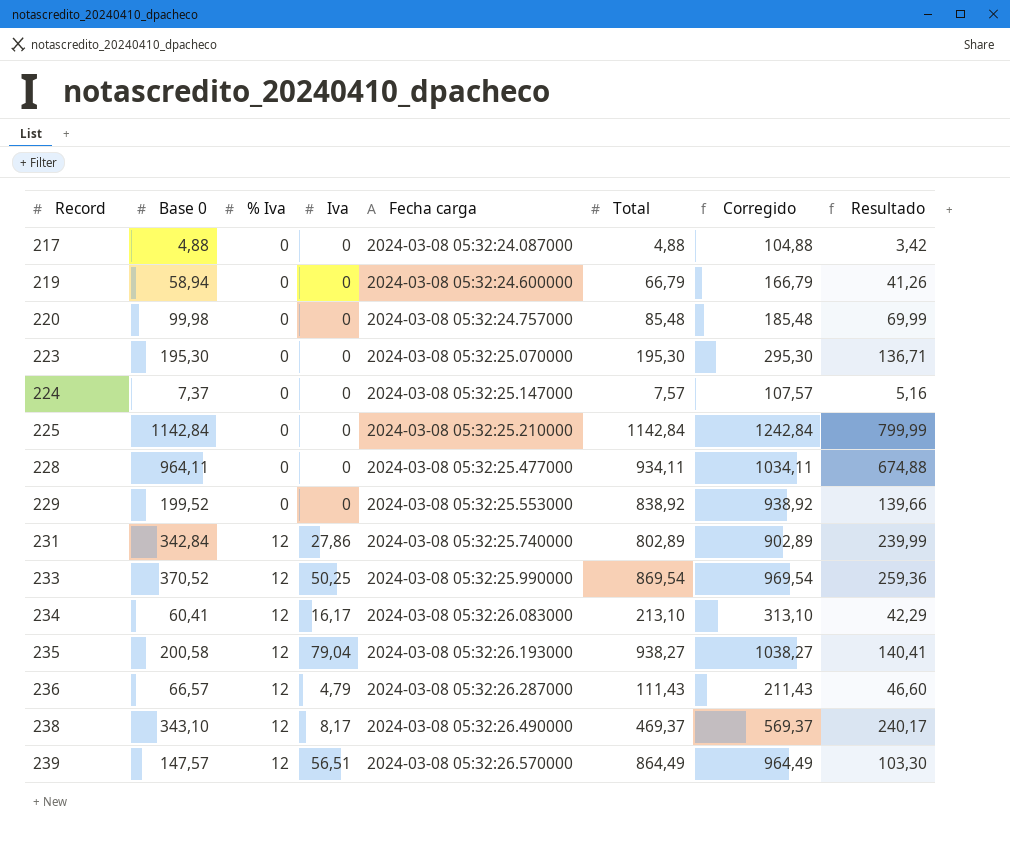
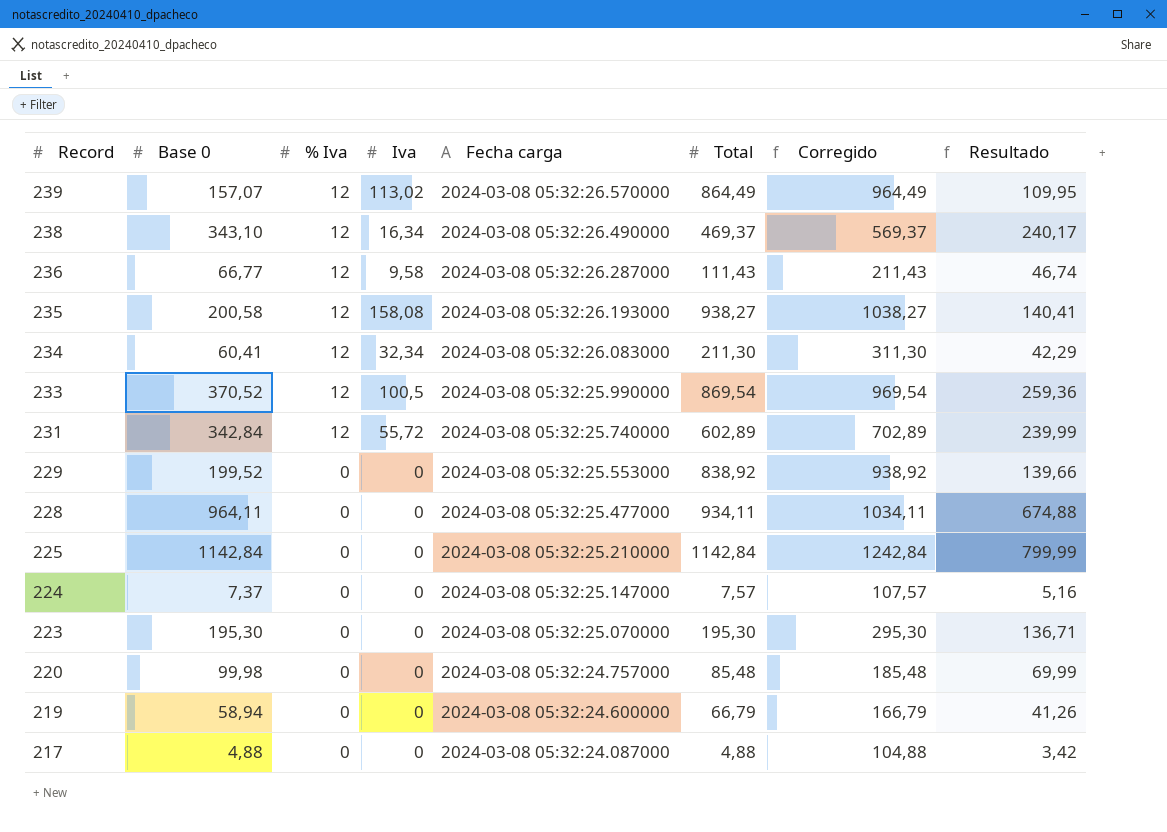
row order: Record ascending -> Record descending
239 | Base 0: 147,57 -> 157,07
239 | Iva: 56,51 -> 113,02
239 | Resultado: 103,30 -> 109,95
238 | Iva: 8,17 -> 16,34
236 | Base 0: 66,57 -> 66,77
236 | Iva: 4,79 -> 9,58
236 | Resultado: 46,60 -> 46,74
235 | Iva: 79,04 -> 158,08
234 | Iva: 16,17 -> 32,34
234 | Total: 213,10 -> 211,30
234 | Corregido: 313,10 -> 311,30
233 | Iva: 50,25 -> 100,5
231 | Iva: 27,86 -> 55,72
231 | Total: 802,89 -> 602,89
231 | Corregido: 902,89 -> 702,89

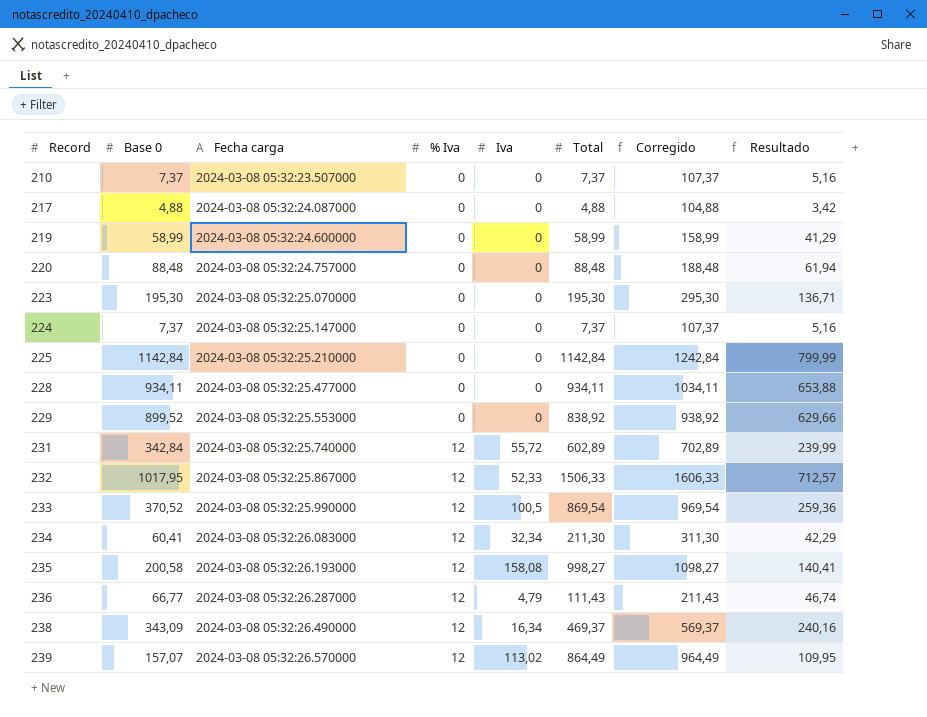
row order: Record descending -> Record ascending
column Fecha carga | position: 5 -> 3
row 210: none -> 7,37 | 2024-03-08 05:32:23.507000 | 0 | 0 | 7,37 | 107,37 | 5,16
219 | Base 0: 58,94 -> 58,99
219 | Total: 66,79 -> 58,99
219 | Corregido: 166,79 -> 158,99
219 | Resultado: 41,26 -> 41,29
220 | Base 0: 99,98 -> 88,48
220 | Total: 85,48 -> 88,48
220 | Corregido: 185,48 -> 188,48
220 | Resultado: 69,99 -> 61,94
224 | Total: 7,57 -> 7,37
224 | Corregido: 107,57 -> 107,37
228 | Base 0: 964,11 -> 934,11
228 | Resultado: 674,88 -> 653,88
229 | Base 0: 199,52 -> 899,52
229 | Resultado: 139,66 -> 629,66
row 232: none -> 1017,95 | 2024-03-08 05:32:25.867000 | 12 | 52,33 | 1506,33 | 1606,33 | 712,57
235 | Total: 938,27 -> 998,27
235 | Corregido: 1038,27 -> 1098,27
236 | Iva: 9,58 -> 4,79
238 | Base 0: 343,10 -> 343,09
238 | Resultado: 240,17 -> 240,16

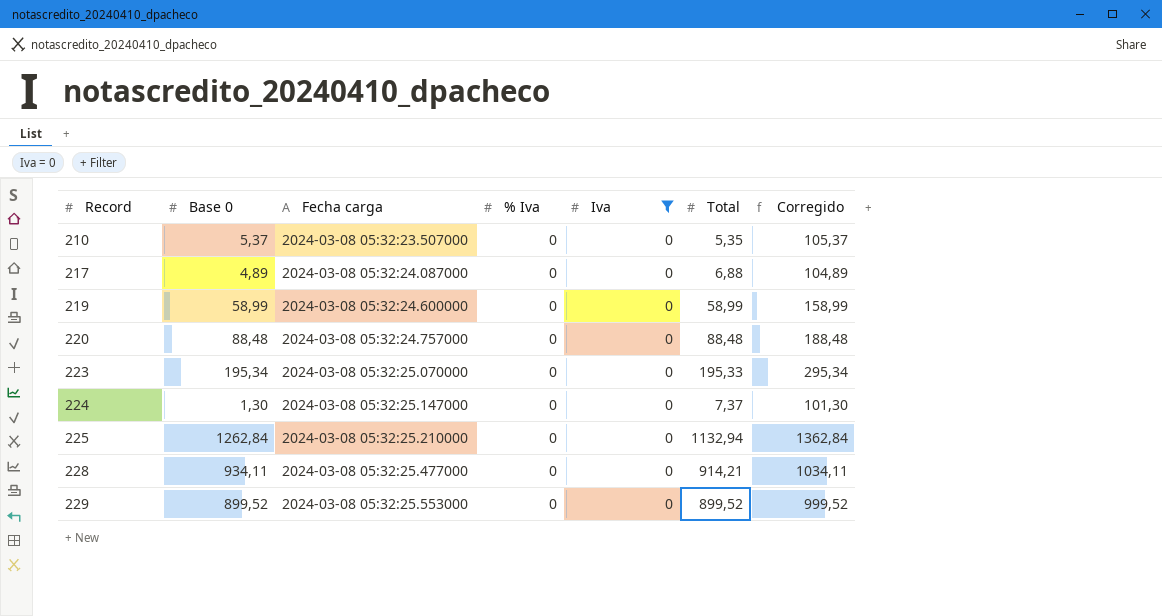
filter: none -> Iva = 0
column Resultado | formula: [Base 0] * 0,7 -> none
column Corregido | formula: [Total] + 100 -> [Base 0] + 100
210 | Base 0: 7,37 -> 5,37
210 | Total: 7,37 -> 5,35
217 | Base 0: 4,88 -> 4,89
217 | Total: 4,88 -> 6,88
223 | Base 0: 195,30 -> 195,34
223 | Total: 195,30 -> 195,33
224 | Base 0: 7,37 -> 1,30
225 | Base 0: 1142,84 -> 1262,84
225 | Total: 1142,84 -> 1132,94
228 | Total: 934,11 -> 914,21
229 | Total: 838,92 -> 899,52

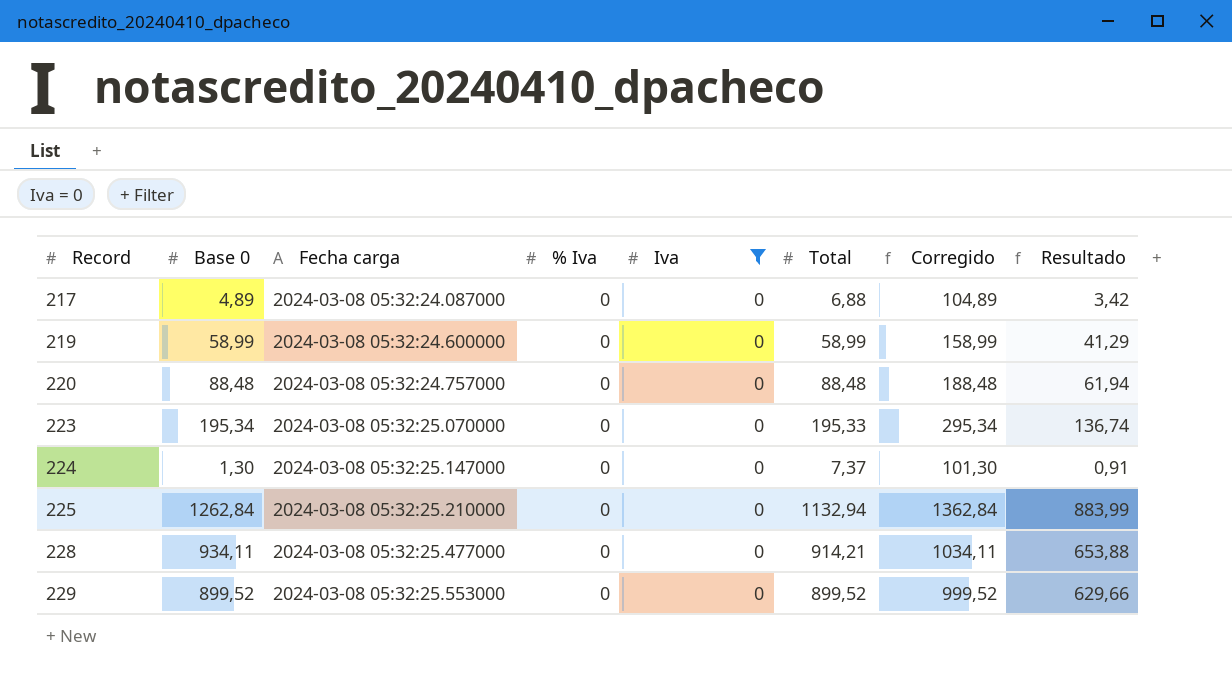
column Resultado | formula: none -> [Base 0] * 0,7
row 210: 5,37 | 2024-03-08 05:32:23.507000 | 0 | 0 | 5,35 | 105,37 -> none

